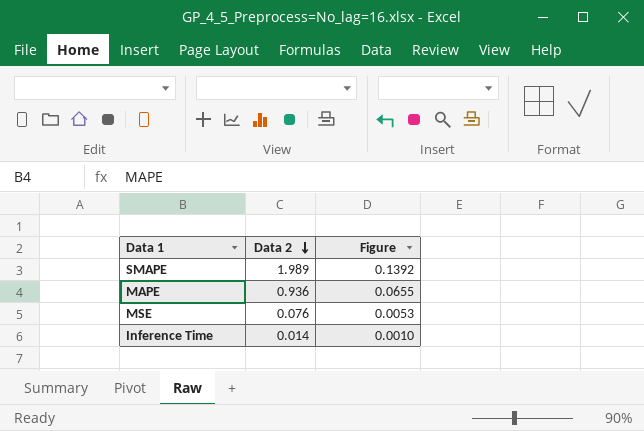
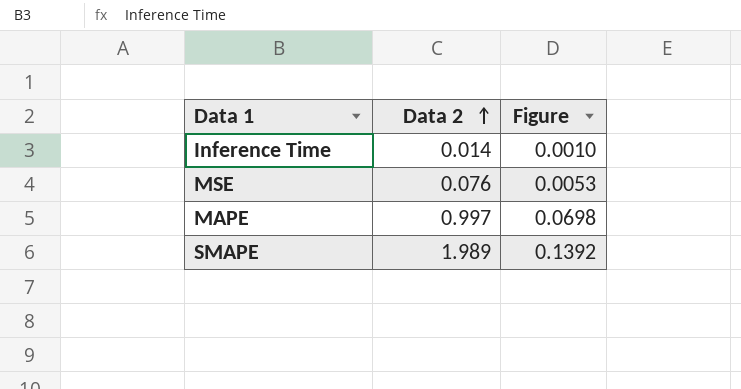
row order: Data 2 descending -> Data 2 ascending
MAPE | Data 2: 0.936 -> 0.997
MAPE | Figure: 0.0655 -> 0.0698

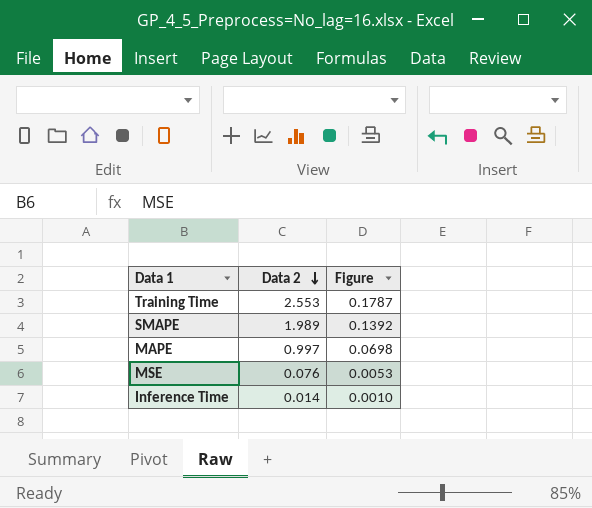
row order: Data 2 ascending -> Data 2 descending
row Training Time: none -> 2.553 | 0.1787

